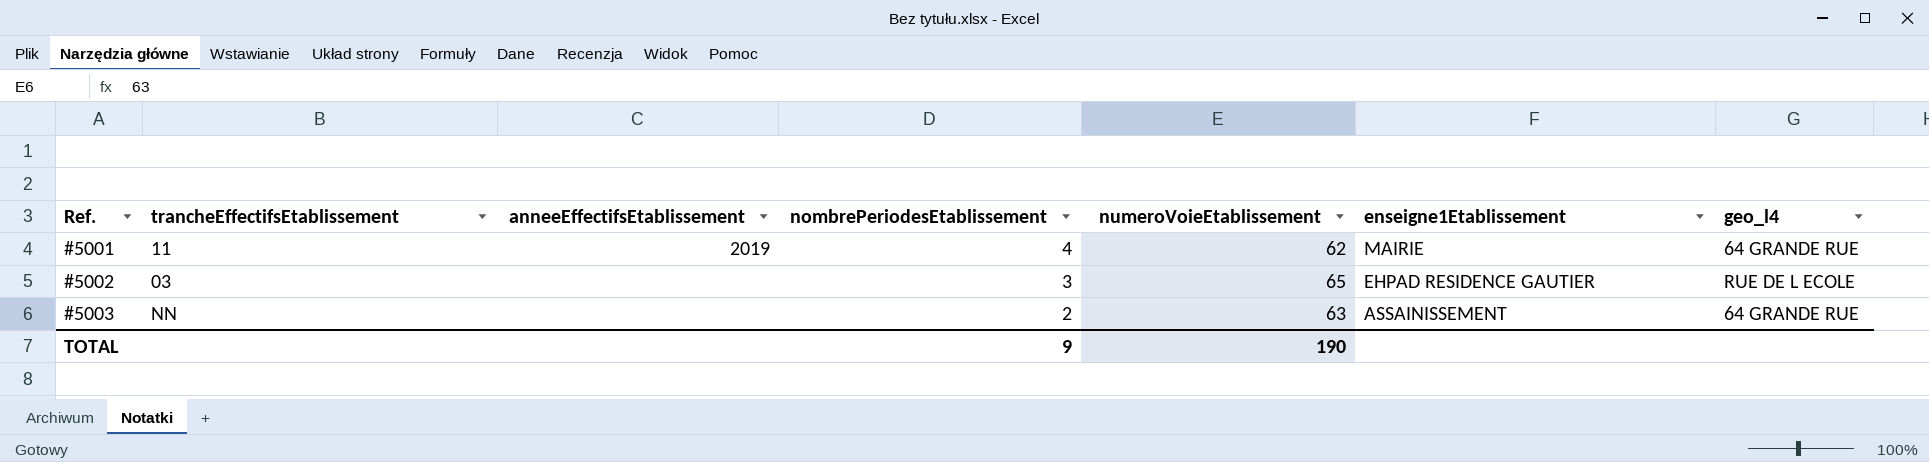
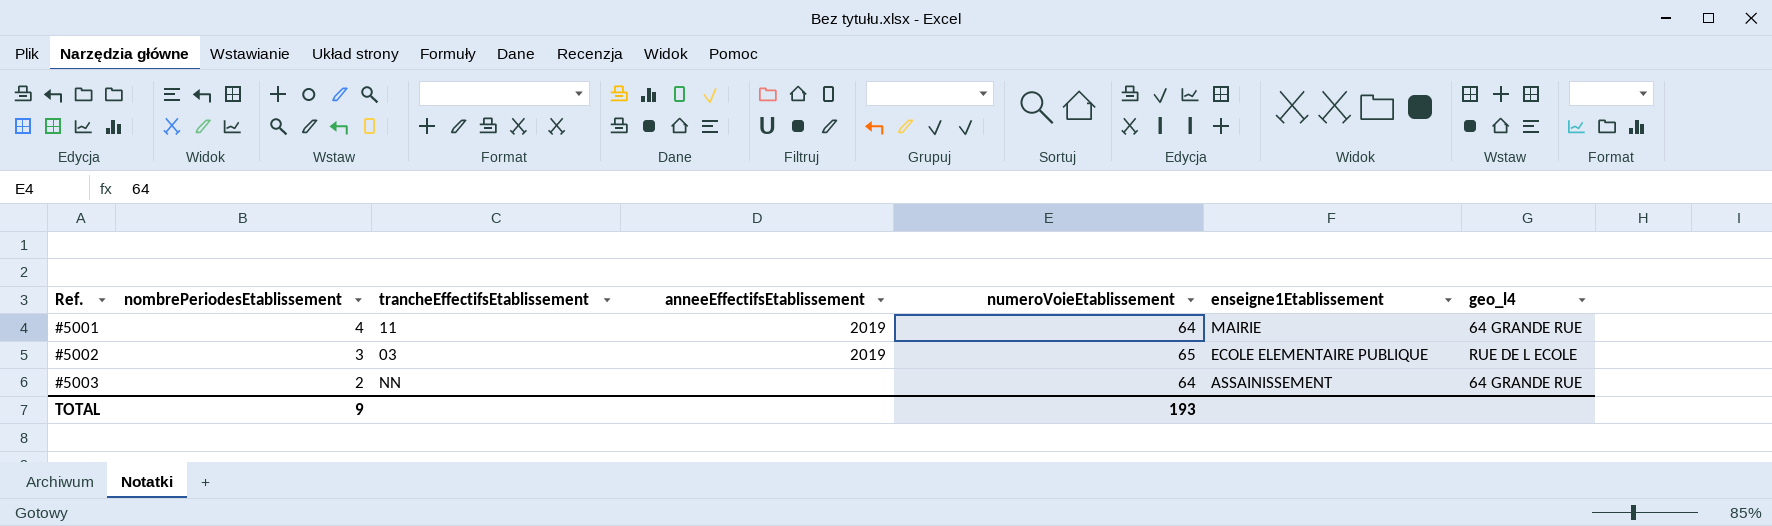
column nombrePeriodesEtablissement | position: 4 -> 2
#5001 | numeroVoieEtablissement: 62 -> 64
#5002 | anneeEffectifsEtablissement: none -> 2019
#5002 | enseigne1Etablissement: EHPAD RESIDENCE GAUTIER -> ECOLE ELEMENTAIRE PUBLIQUE
#5003 | numeroVoieEtablissement: 63 -> 64
TOTAL | numeroVoieEtablissement: 190 -> 193

